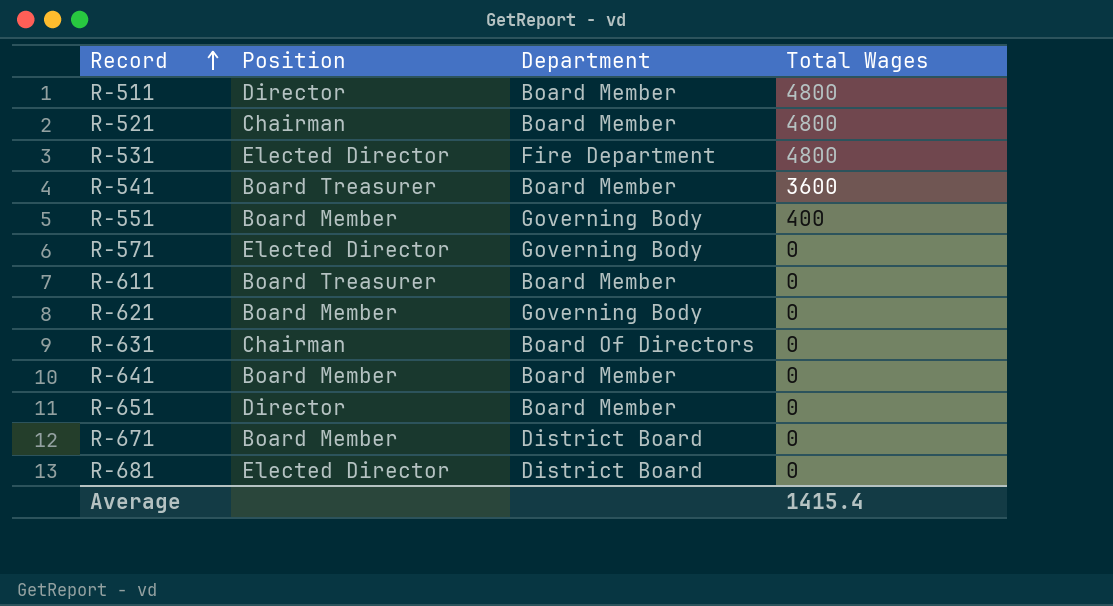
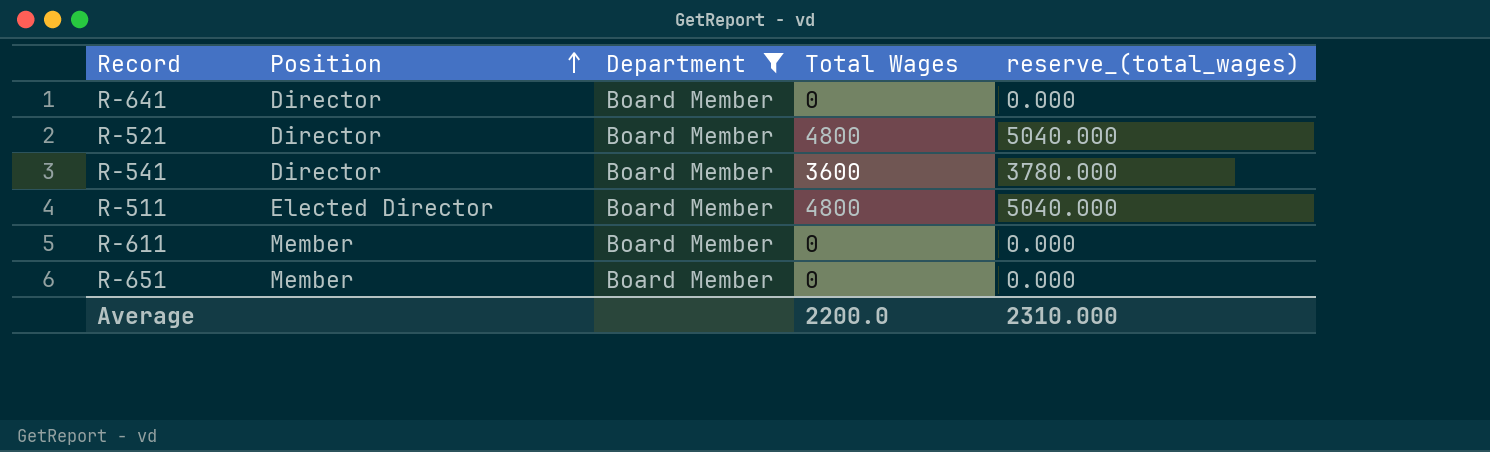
filter: none -> Department = Board Member
row order: Record ascending -> Position ascending
column reserve_(total_wages) | formula: none -> [Total Wages] * 1.05
R-641 | Position: Board Member -> Director
R-521 | Position: Chairman -> Director
R-541 | Position: Board Treasurer -> Director
R-511 | Position: Director -> Elected Director
R-611 | Position: Board Treasurer -> Member
R-651 | Position: Director -> Member
Average | Total Wages: 1415.4 -> 2200.0

